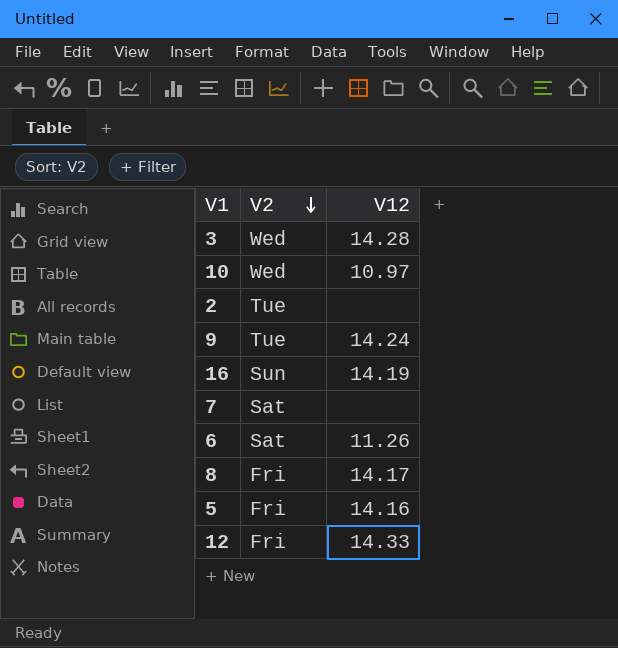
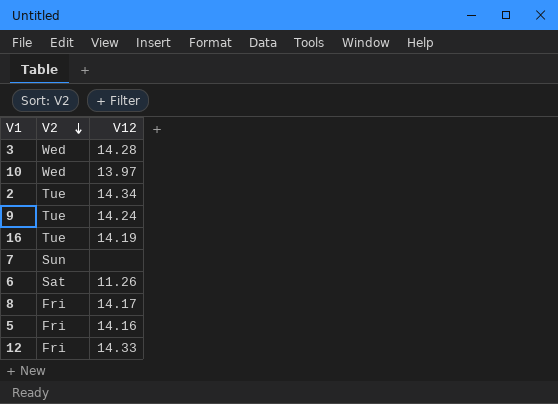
10 | V12: 10.97 -> 13.97
2 | V12: none -> 14.34
16 | V2: Sun -> Tue
7 | V2: Sat -> Sun

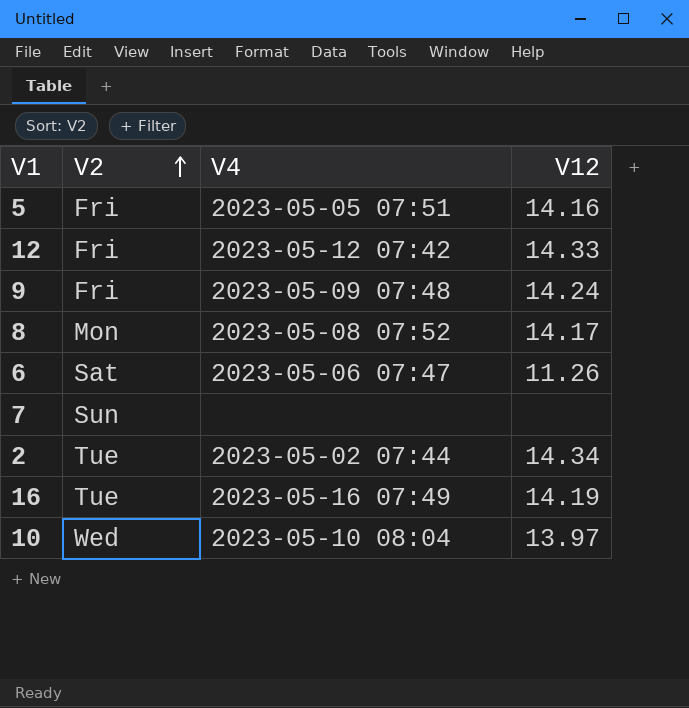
row order: V2 descending -> V2 ascending
column V4 | position: none -> 3
row 3: Wed | 14.28 -> none
9 | V2: Tue -> Fri
8 | V2: Fri -> Mon

